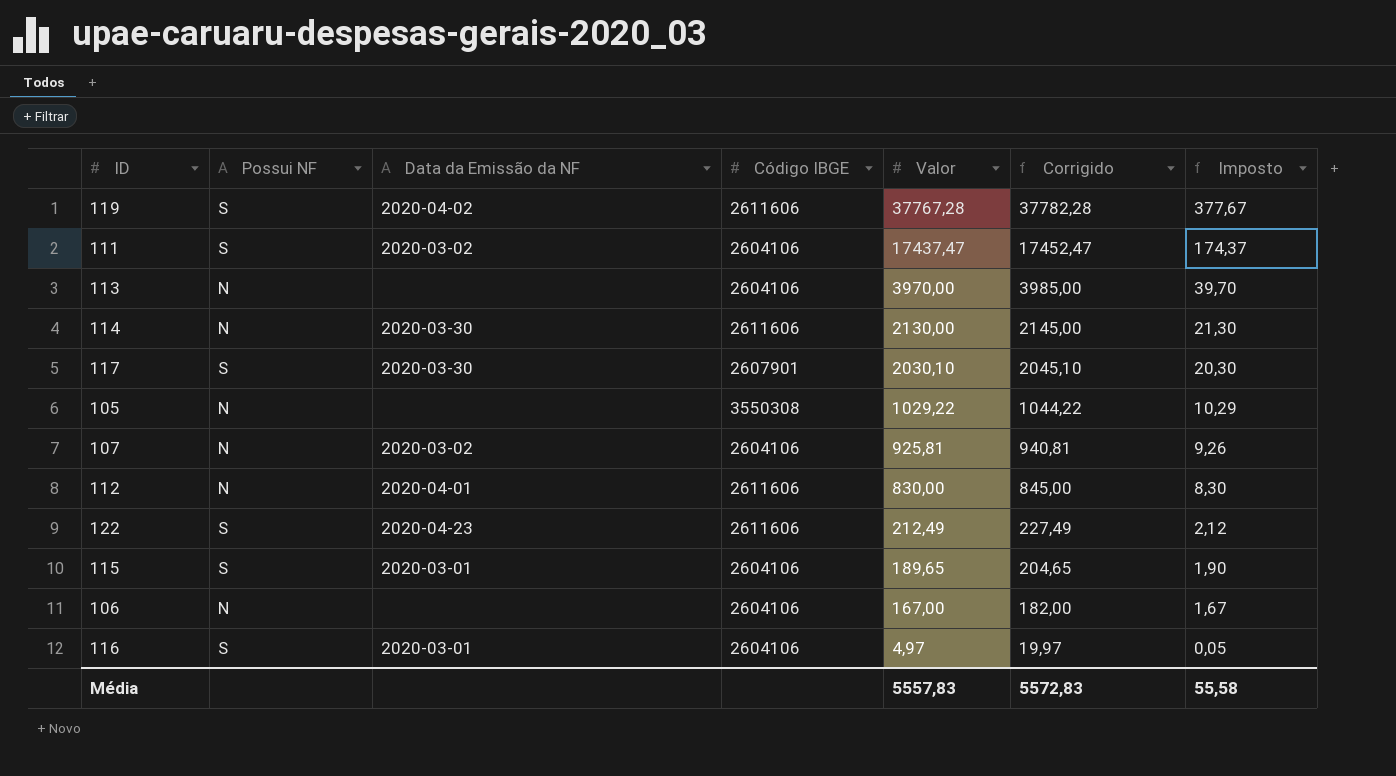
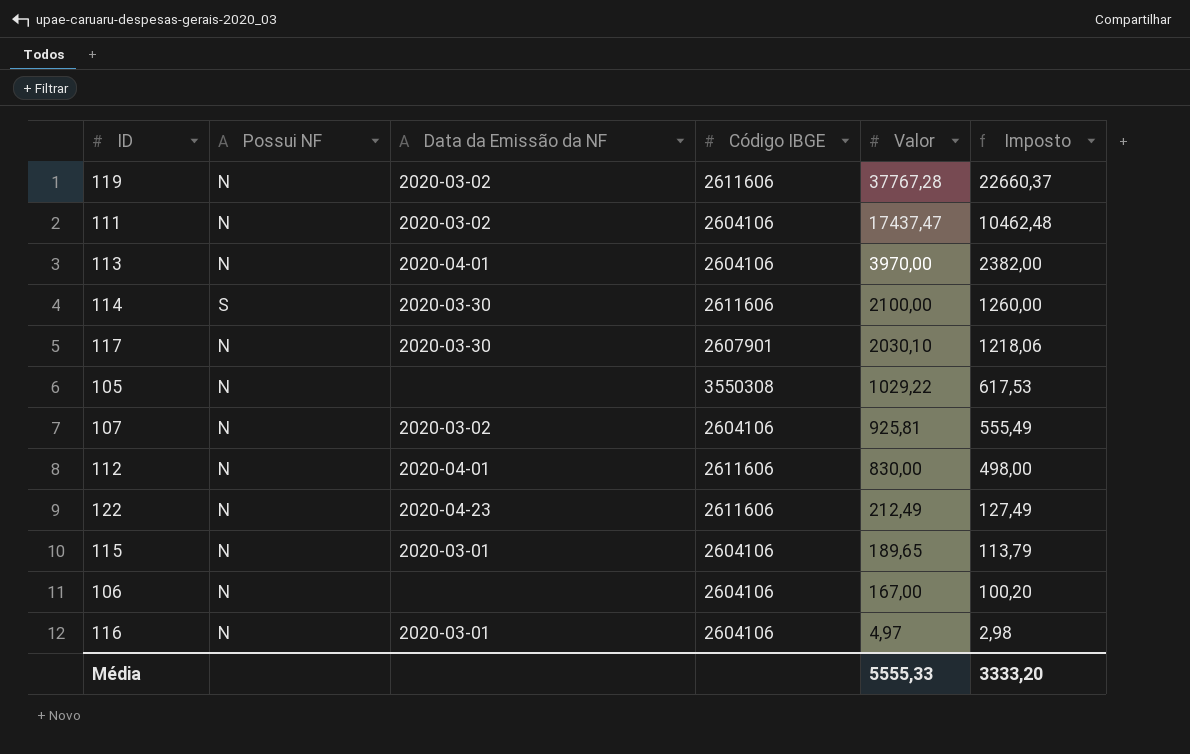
column Corrigido | formula: [Valor] + 15 -> none
column Imposto | formula: [Valor] * 0,01 -> [Valor] * 0,6
119 | Possui NF: S -> N
119 | Data da Emissão da NF: 2020-04-02 -> 2020-03-02
111 | Possui NF: S -> N
113 | Data da Emissão da NF: none -> 2020-04-01
114 | Possui NF: N -> S
114 | Valor: 2130,00 -> 2100,00
117 | Possui NF: S -> N
122 | Possui NF: S -> N
115 | Possui NF: S -> N
116 | Possui NF: S -> N
Média | Valor: 5557,83 -> 5555,33
Média | Imposto: 55,58 -> 3333,20

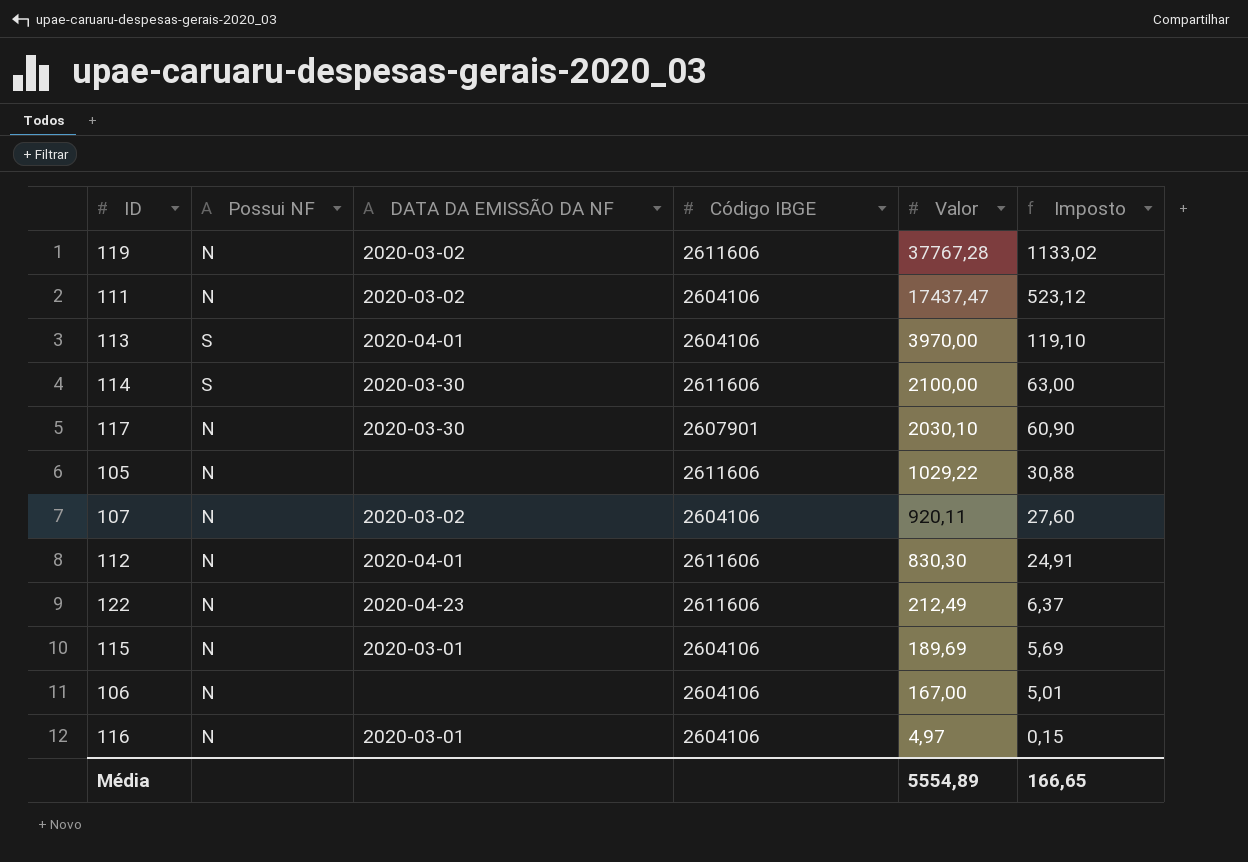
column name: Data da Emissão da NF -> DATA DA EMISSÃO DA NF
column Imposto | formula: [Valor] * 0,6 -> [Valor] * 0,03
113 | Possui NF: N -> S
105 | Código IBGE: 3550308 -> 2611606
107 | Valor: 925,81 -> 920,11
112 | Valor: 830,00 -> 830,30
115 | Valor: 189,65 -> 189,69
Média | Valor: 5555,33 -> 5554,89
Média | Imposto: 3333,20 -> 166,65

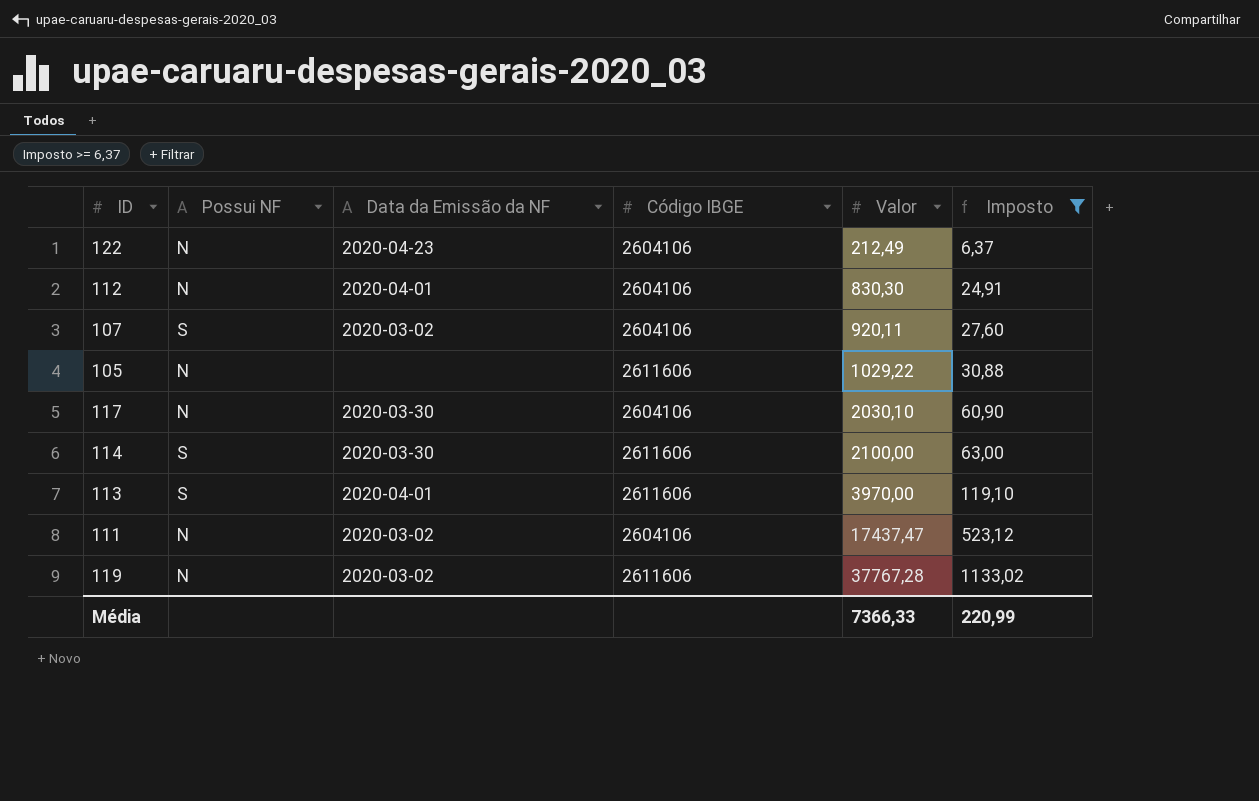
filter: none -> Imposto >= 6,37
row order: Valor descending -> Valor ascending
column name: DATA DA EMISSÃO DA NF -> Data da Emissão da NF
122 | Código IBGE: 2611606 -> 2604106
112 | Código IBGE: 2611606 -> 2604106
107 | Possui NF: N -> S
117 | Código IBGE: 2607901 -> 2604106
113 | Código IBGE: 2604106 -> 2611606
Média | Valor: 5554,89 -> 7366,33
Média | Imposto: 166,65 -> 220,99

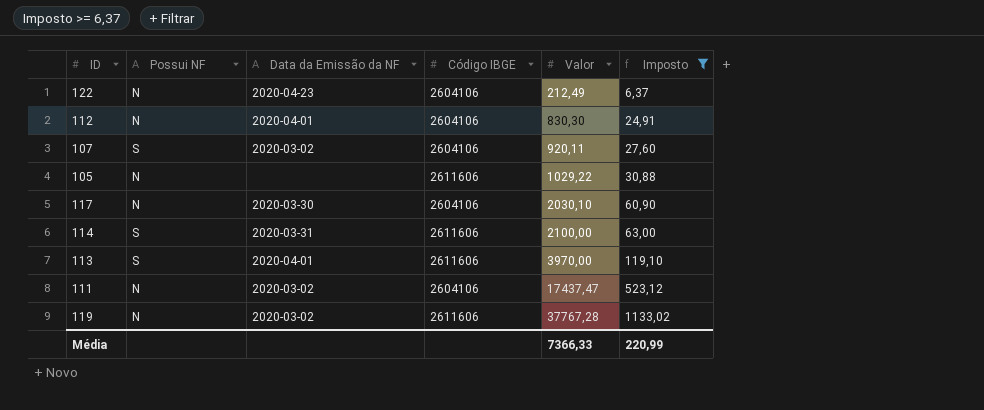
114 | Data da Emissão da NF: 2020-03-30 -> 2020-03-31

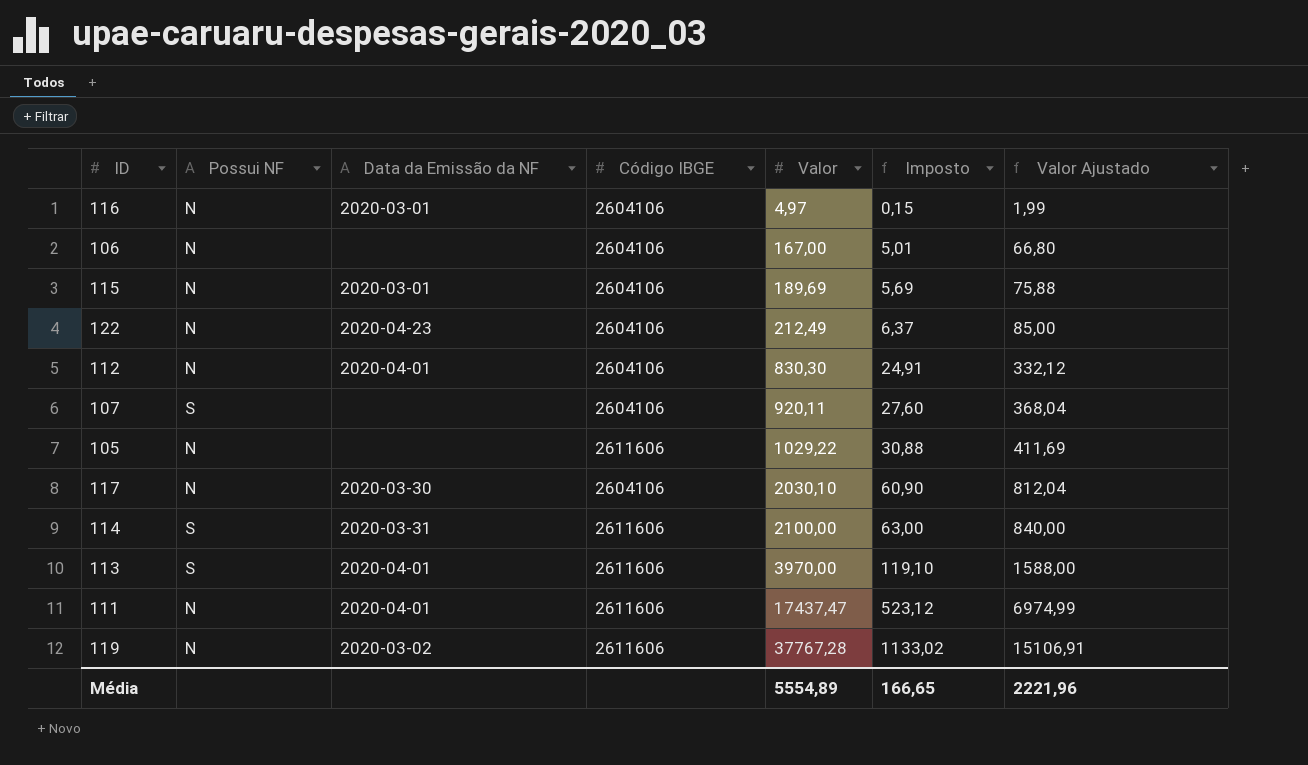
filter: Imposto >= 6,37 -> none
column Valor Ajustado | formula: none -> [Valor] * 0,4
107 | Data da Emissão da NF: 2020-03-02 -> none
111 | Data da Emissão da NF: 2020-03-02 -> 2020-04-01
111 | Código IBGE: 2604106 -> 2611606
Média | Valor: 7366,33 -> 5554,89
Média | Imposto: 220,99 -> 166,65

